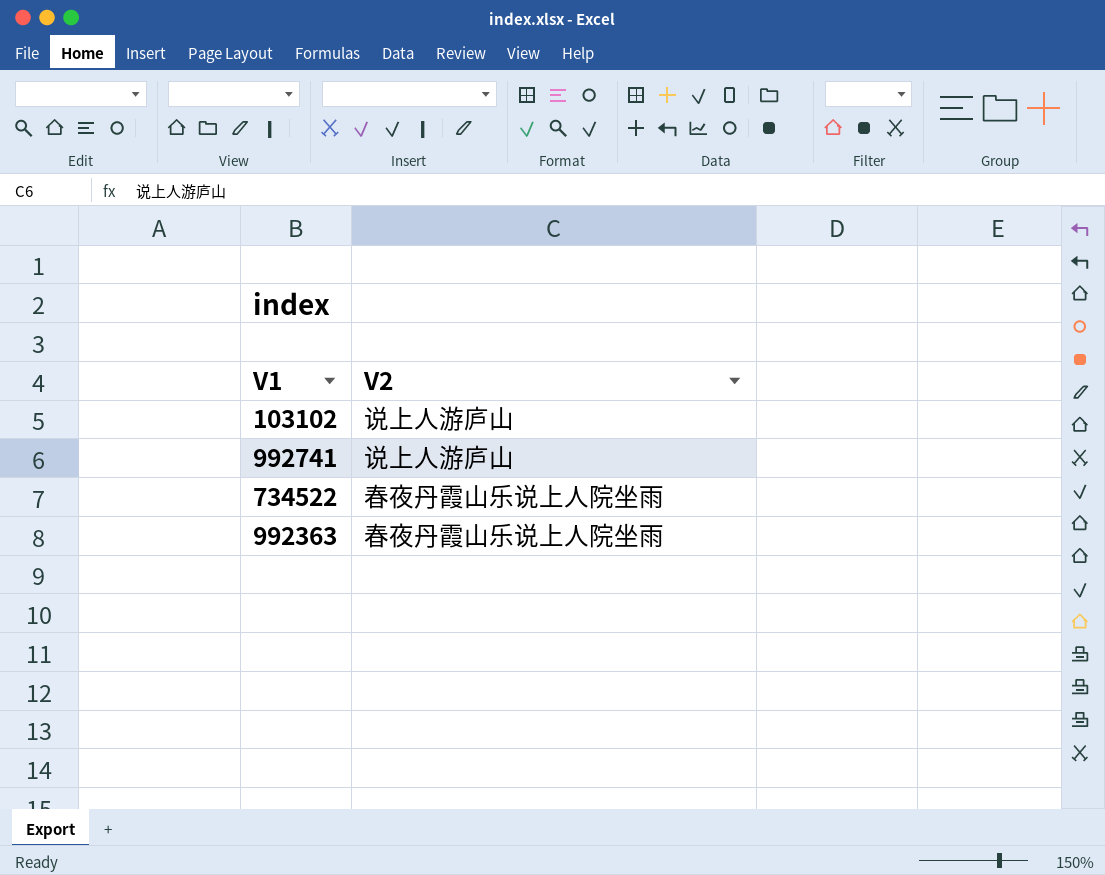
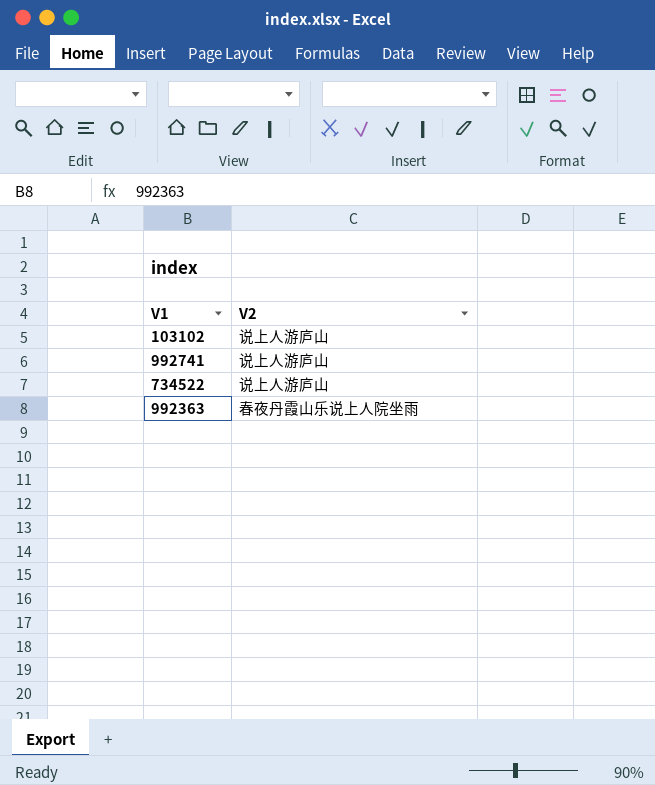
734522 | V2: 春夜丹霞山乐说上人院坐雨 -> 说上人游庐山

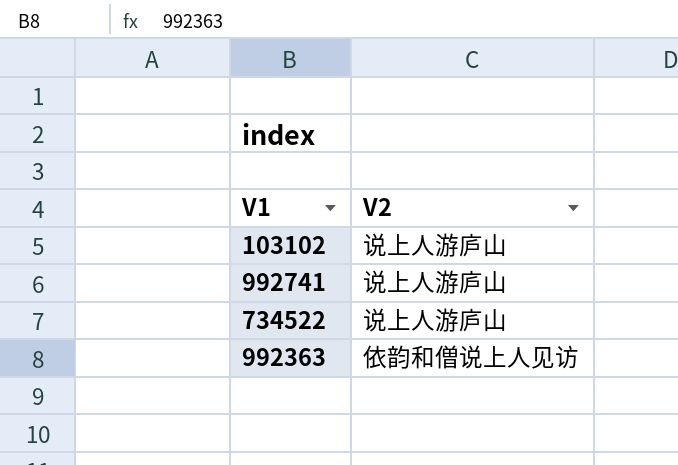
992363 | V2: 春夜丹霞山乐说上人院坐雨 -> 依韵和僧说上人见访

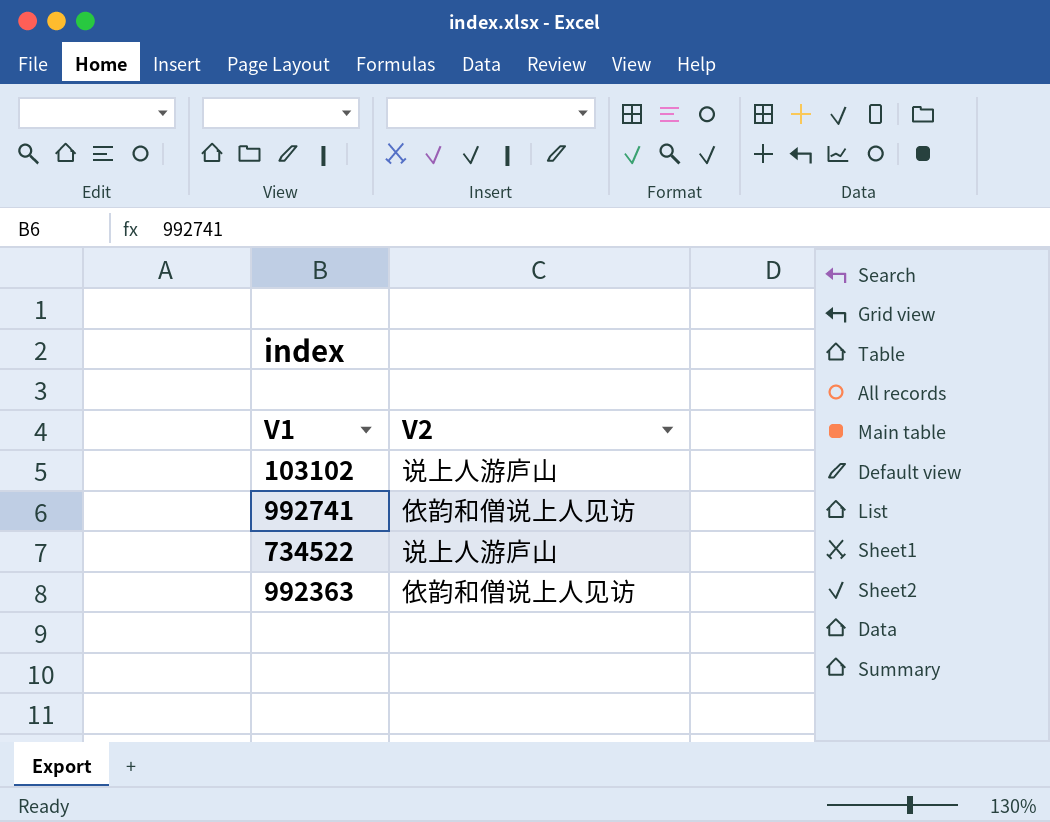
992741 | V2: 说上人游庐山 -> 依韵和僧说上人见访

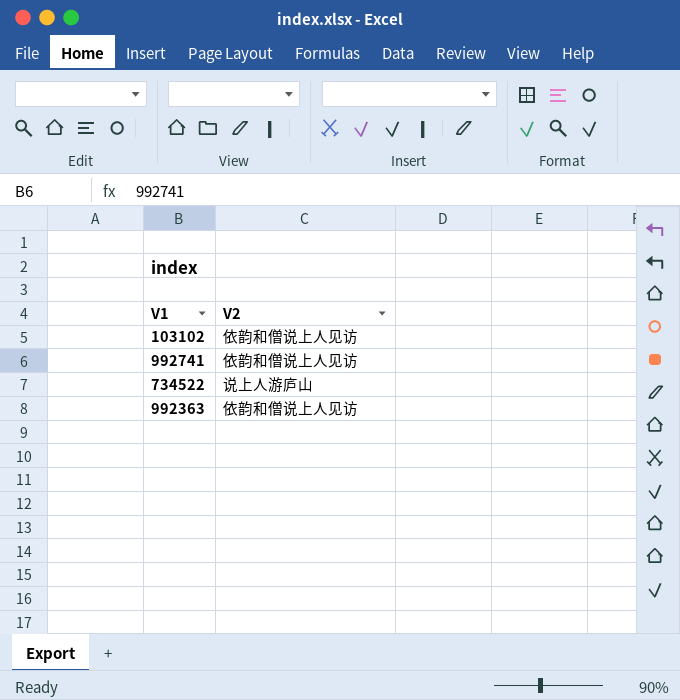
103102 | V2: 说上人游庐山 -> 依韵和僧说上人见访

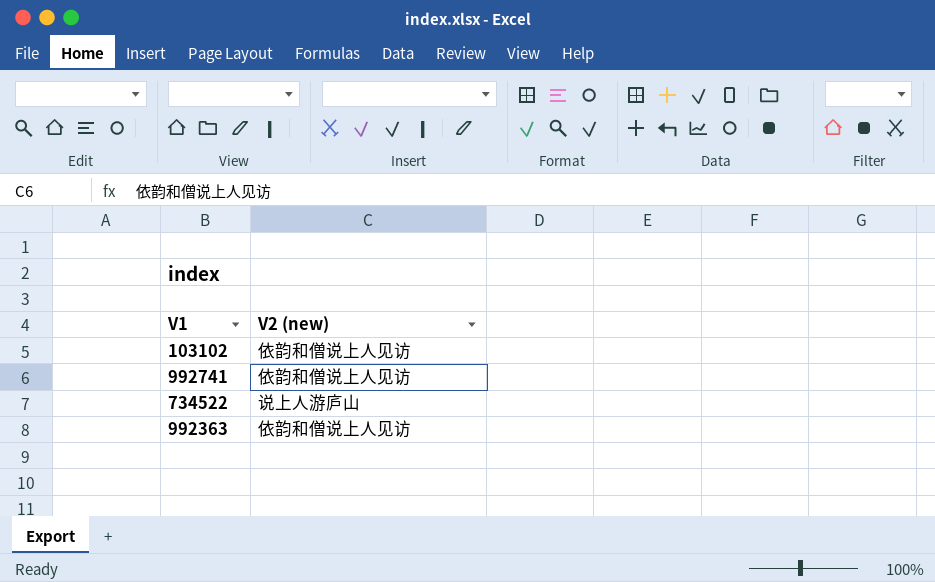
column name: V2 -> V2 (new)

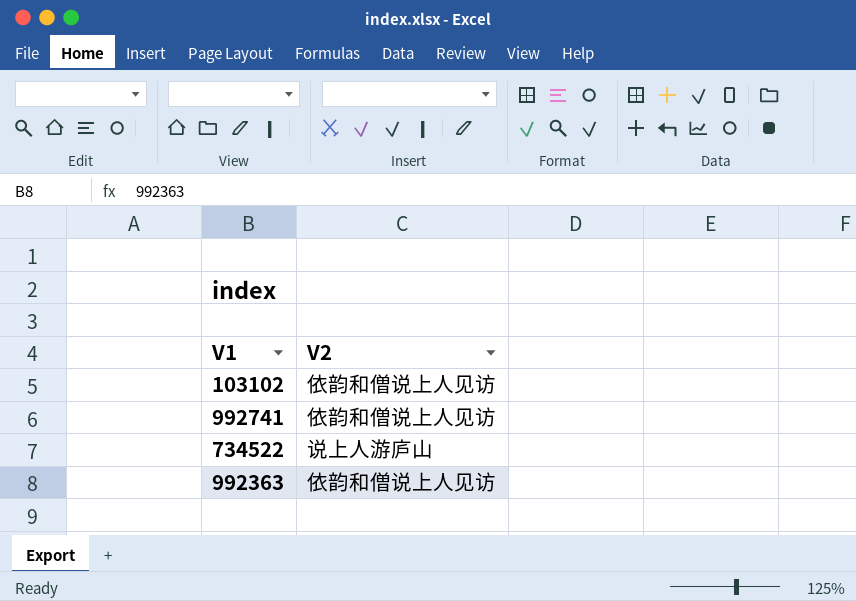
column name: V2 (new) -> V2

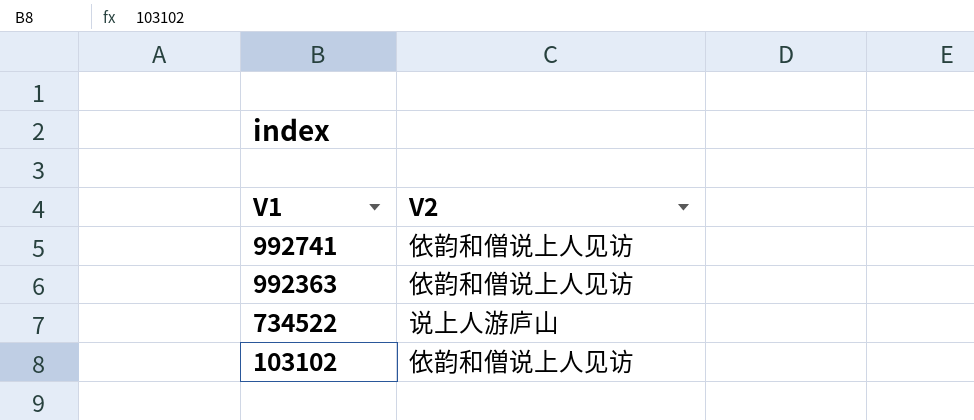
row order: none -> V1 descending

